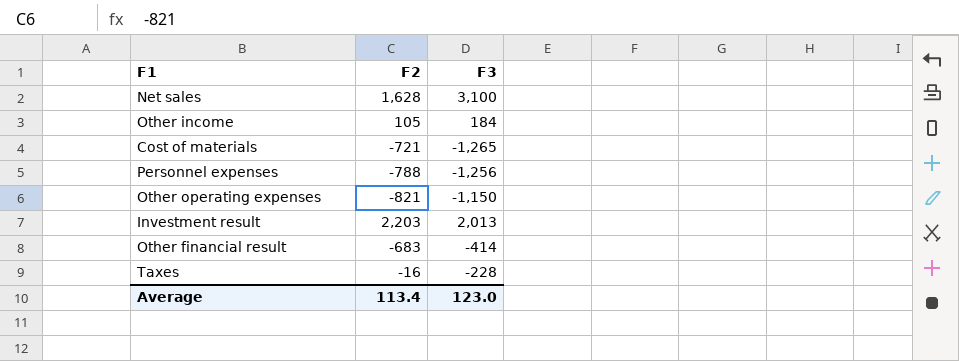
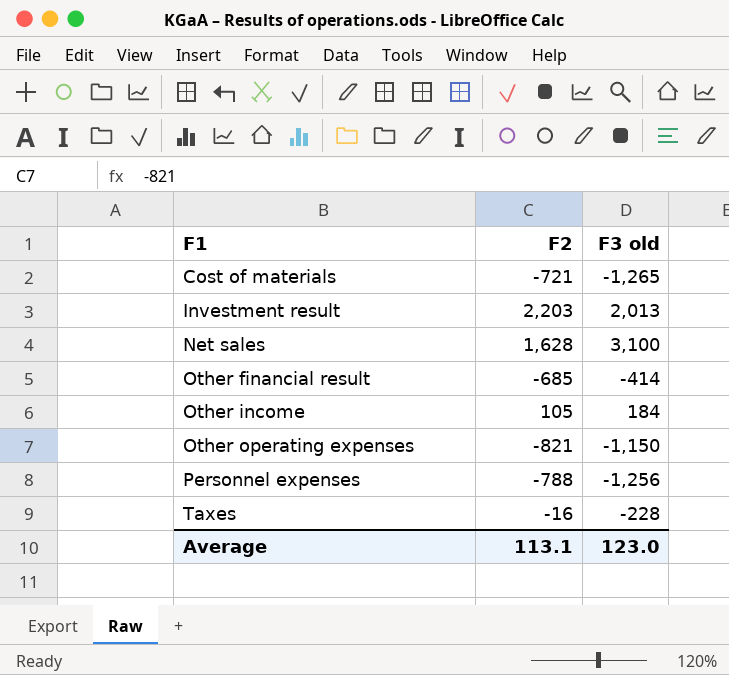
row order: none -> F1 ascending
column name: F3 -> F3 old
Other financial result | F2: -683 -> -685
Average | F2: 113.4 -> 113.1

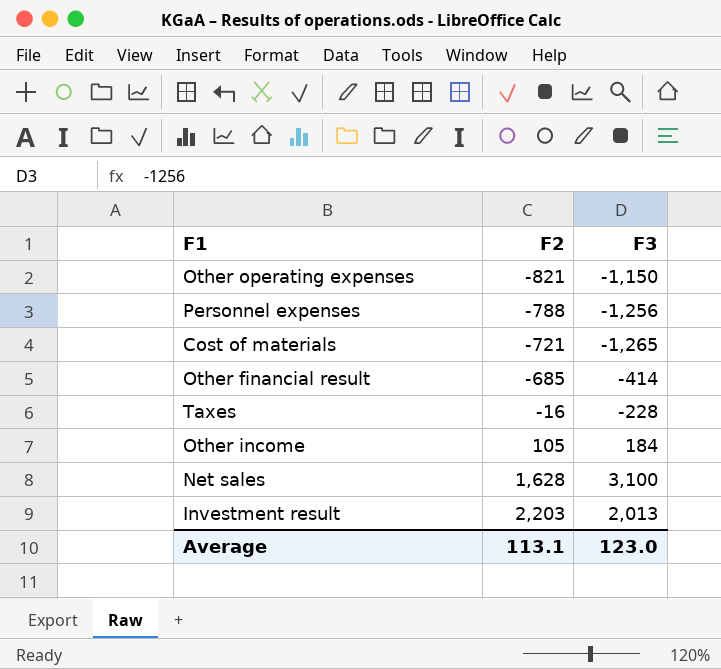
row order: F1 ascending -> F2 ascending
column name: F3 old -> F3

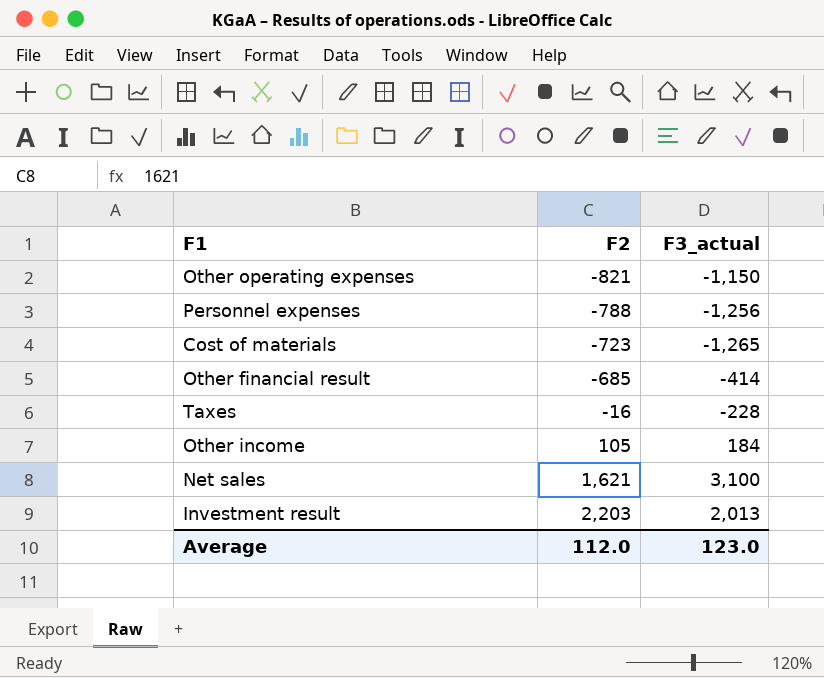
column name: F3 -> F3_actual
Cost of materials | F2: -721 -> -723
Net sales | F2: 1,628 -> 1,621
Average | F2: 113.1 -> 112.0

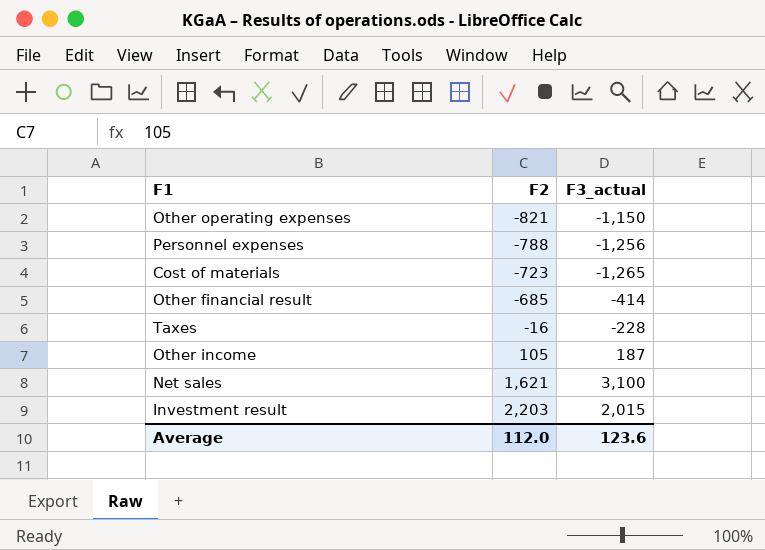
Other income | F3_actual: 184 -> 187
Investment result | F3_actual: 2,013 -> 2,015
Average | F3_actual: 123.0 -> 123.6

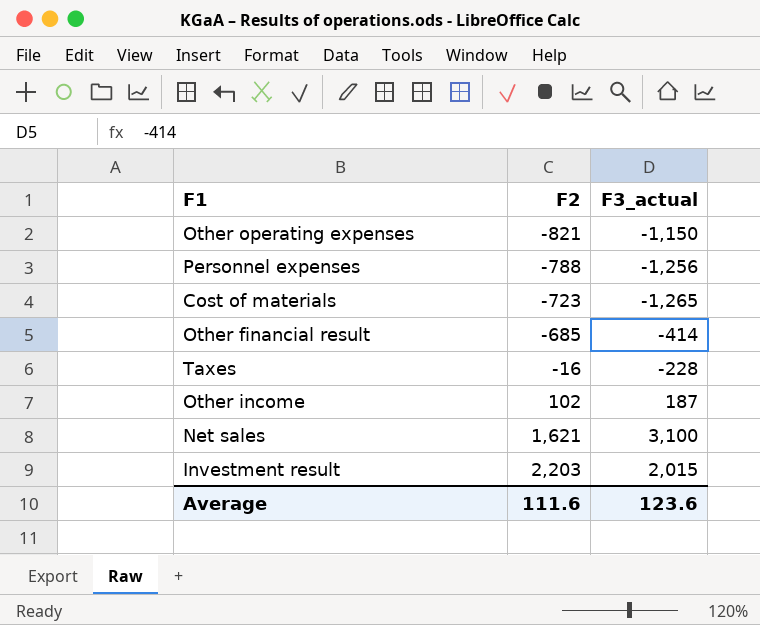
Other income | F2: 105 -> 102
Average | F2: 112.0 -> 111.6

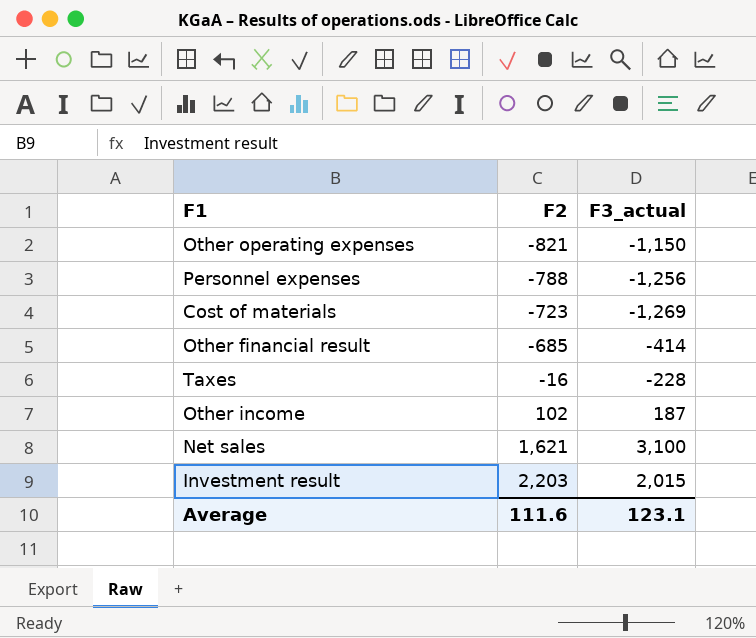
Cost of materials | F3_actual: -1,265 -> -1,269
Average | F3_actual: 123.6 -> 123.1

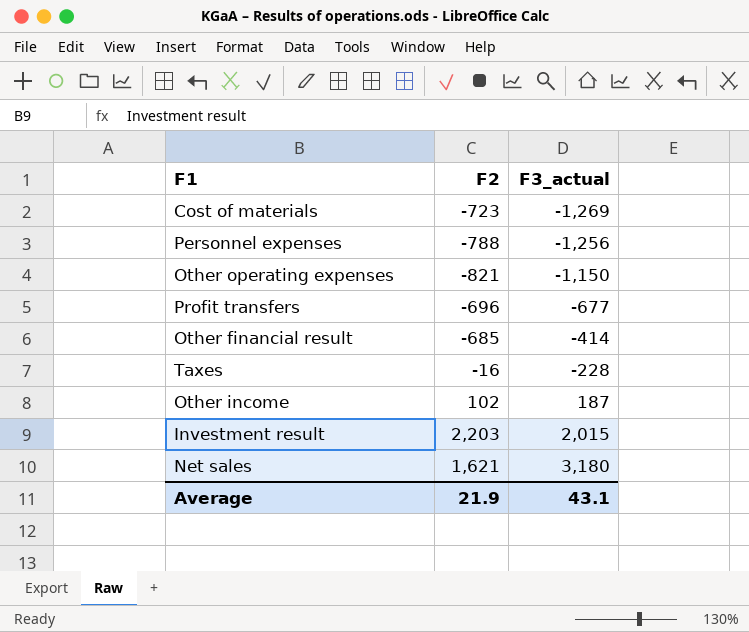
row order: F2 ascending -> F3_actual ascending
row Profit transfers: none -> -696 | -677
Net sales | F3_actual: 3,100 -> 3,180
Average | F2: 111.6 -> 21.9
Average | F3_actual: 123.1 -> 43.1

